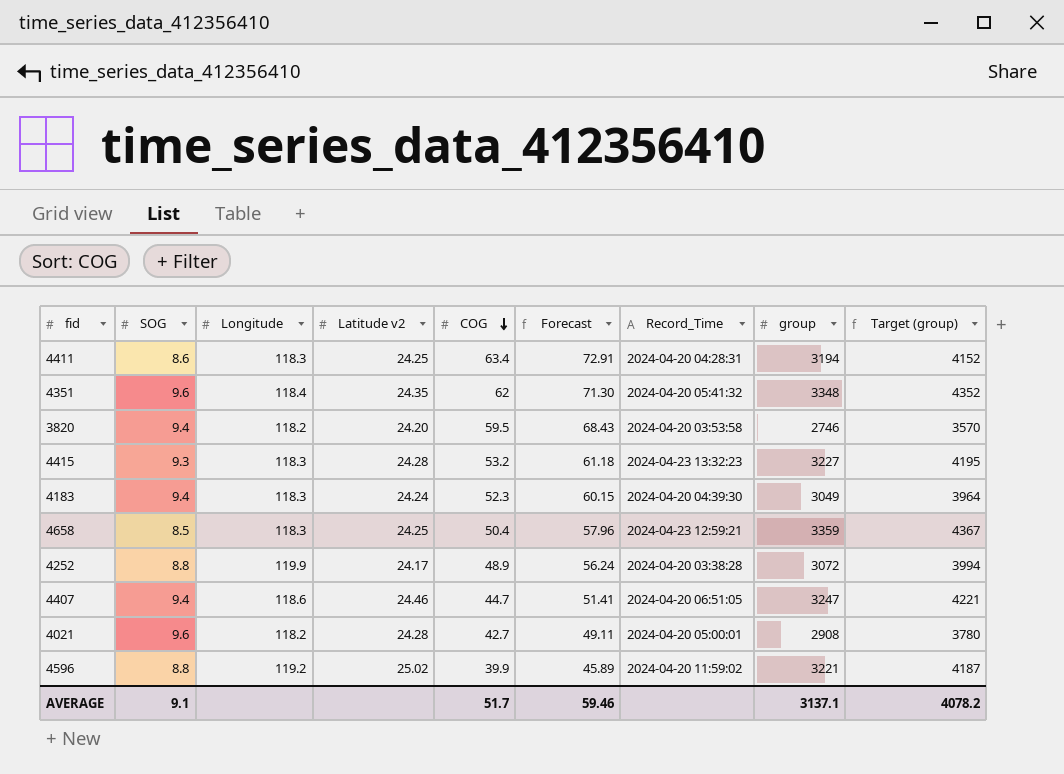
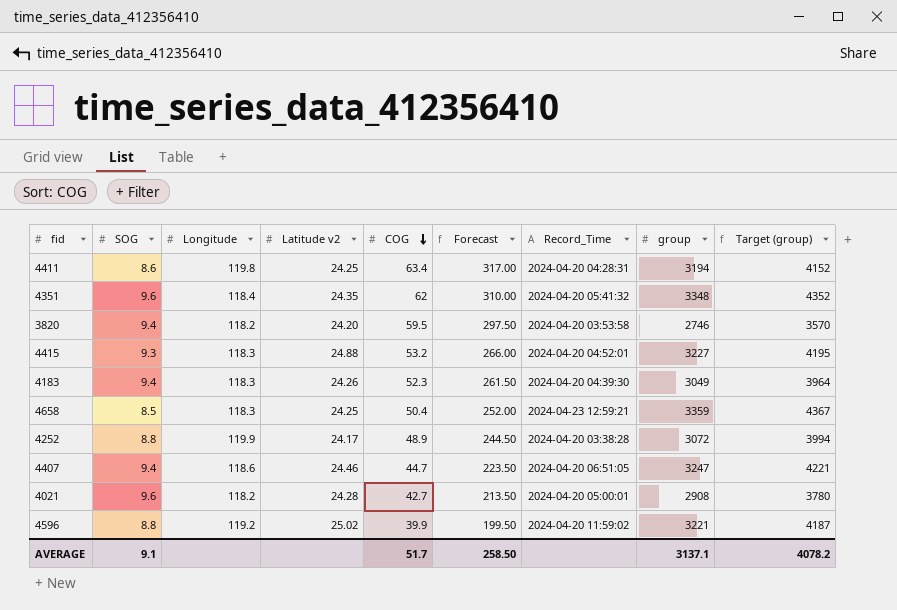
column Forecast | formula: [COG] * 1.15 -> [COG] * 5
4411 | Longitude: 118.3 -> 119.8
4415 | Latitude v2: 24.28 -> 24.88
4415 | Record_Time: 2024-04-23 13:32:23 -> 2024-04-20 04:52:01
4183 | Latitude v2: 24.24 -> 24.26
AVERAGE | Forecast: 59.46 -> 258.50

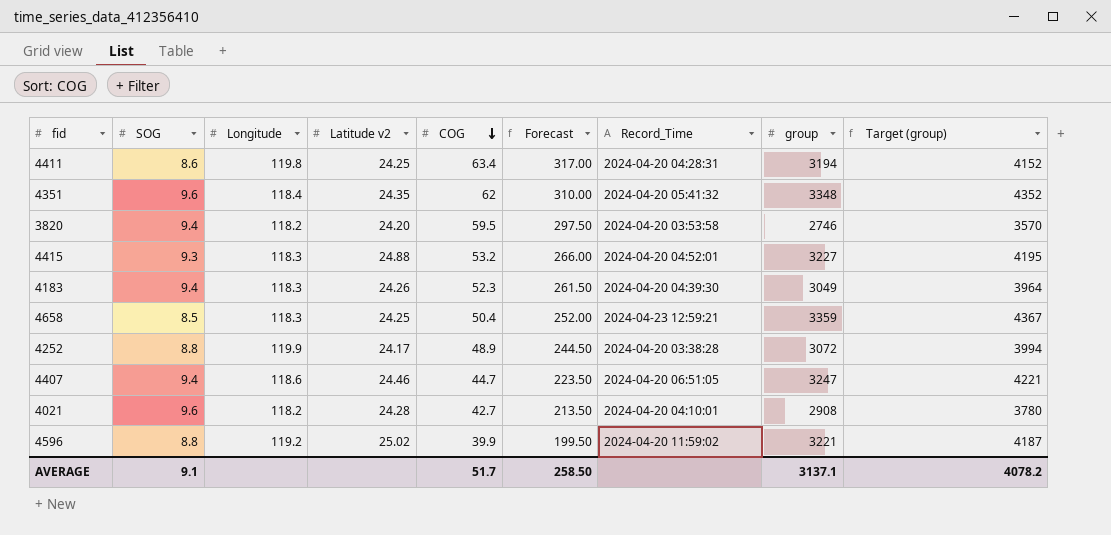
4021 | Record_Time: 2024-04-20 05:00:01 -> 2024-04-20 04:10:01

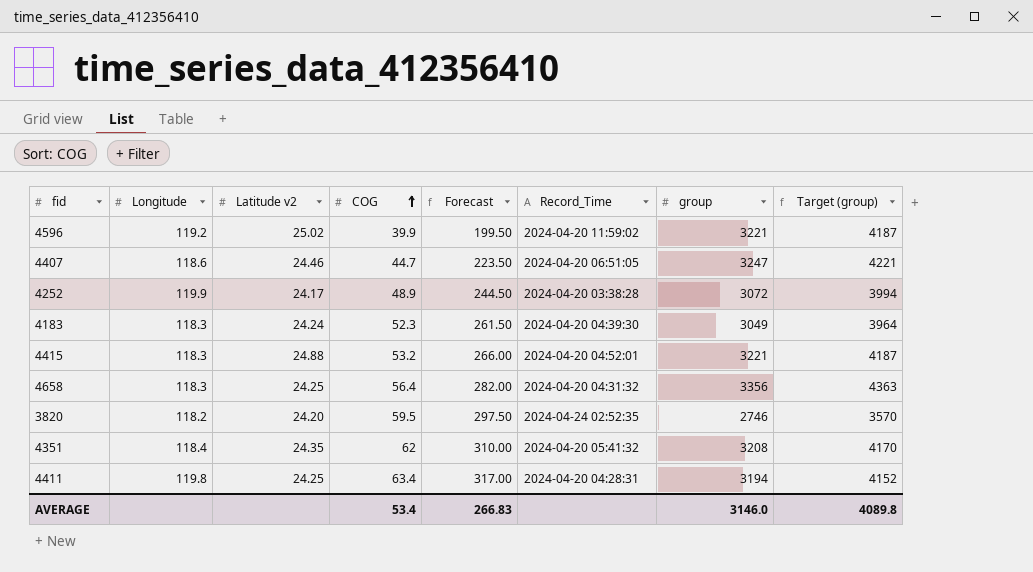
row order: COG descending -> COG ascending
column SOG | position: 2 -> none
row 4021: 9.6 | 118.2 | 24.28 | 42.7 | 213.50 | 2024-04-20 04:10:01 | 2908 | 3780 -> none
4183 | Latitude v2: 24.26 -> 24.24
4415 | group: 3227 -> 3221
4415 | Target (group): 4195 -> 4187
4658 | COG: 50.4 -> 56.4
4658 | Forecast: 252.00 -> 282.00
4658 | Record_Time: 2024-04-23 12:59:21 -> 2024-04-20 04:31:32
4658 | group: 3359 -> 3356
4658 | Target (group): 4367 -> 4363
3820 | Record_Time: 2024-04-20 03:53:58 -> 2024-04-24 02:52:35
4351 | group: 3348 -> 3208
4351 | Target (group): 4352 -> 4170
AVERAGE | COG: 51.7 -> 53.4
AVERAGE | Forecast: 258.50 -> 266.83
AVERAGE | group: 3137.1 -> 3146.0
AVERAGE | Target (group): 4078.2 -> 4089.8

